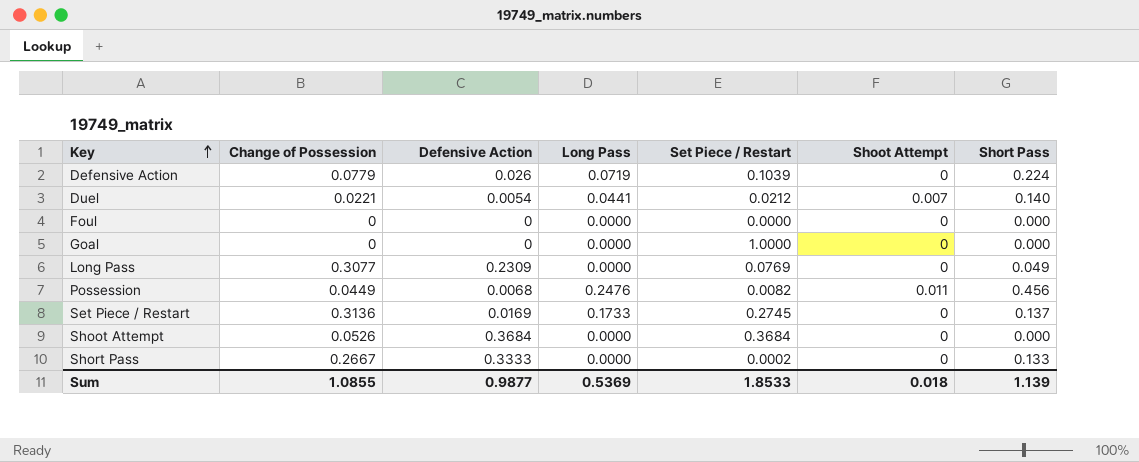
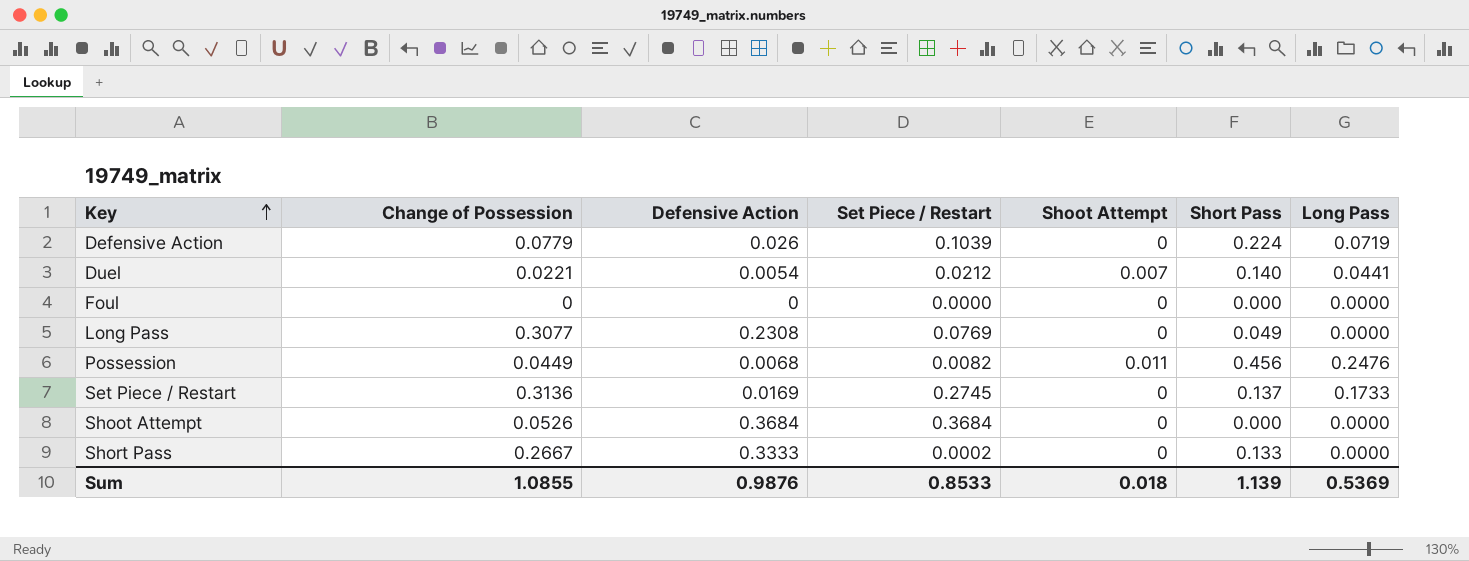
column Long Pass | position: 4 -> 7
row Goal: 0 | 0 | 0.0000 | 1.0000 | 0 | 0.000 -> none
Long Pass | Defensive Action: 0.2309 -> 0.2308
Sum | Defensive Action: 0.9877 -> 0.9876
Sum | Set Piece / Restart: 1.8533 -> 0.8533

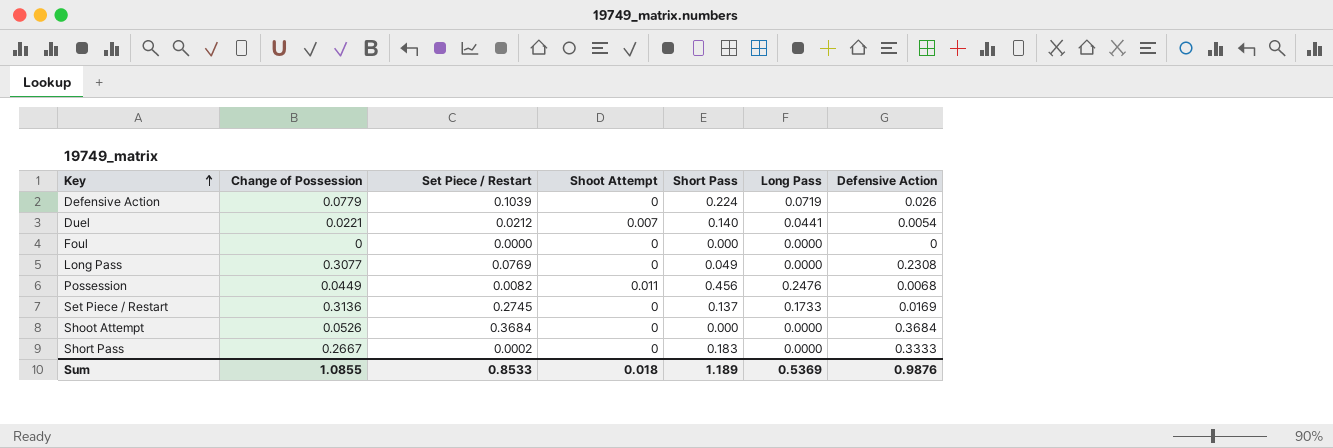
column Defensive Action | position: 3 -> 7
Short Pass | Short Pass: 0.133 -> 0.183
Sum | Short Pass: 1.139 -> 1.189

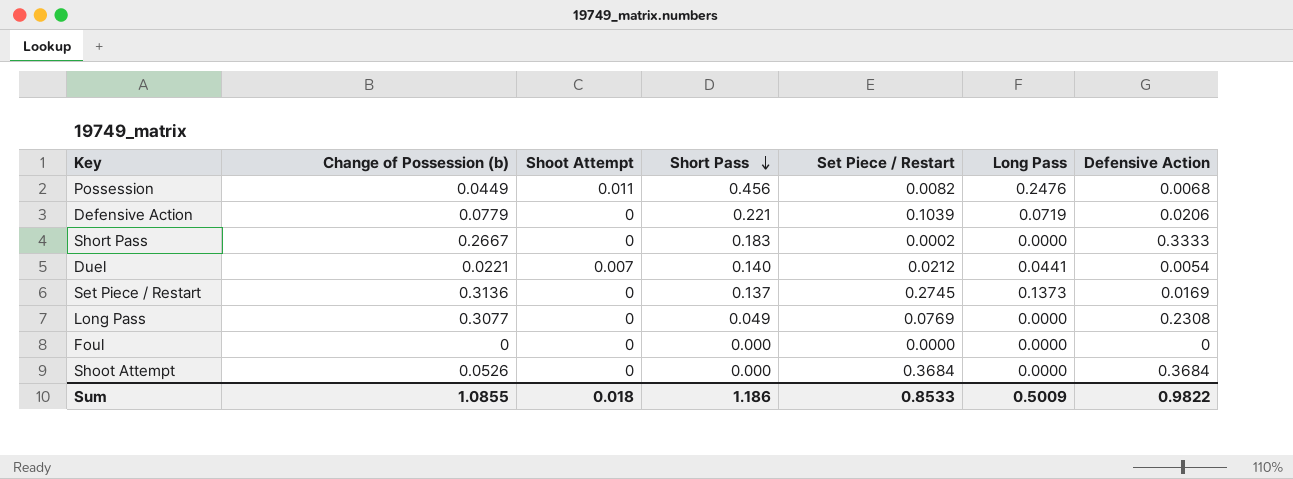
row order: Key ascending -> Short Pass descending
column name: Change of Possession -> Change of Possession (b)
column Set Piece / Restart | position: 3 -> 5
Defensive Action | Short Pass: 0.224 -> 0.221
Defensive Action | Defensive Action: 0.026 -> 0.0206
Set Piece / Restart | Long Pass: 0.1733 -> 0.1373
Sum | Short Pass: 1.189 -> 1.186
Sum | Long Pass: 0.5369 -> 0.5009
Sum | Defensive Action: 0.9876 -> 0.9822

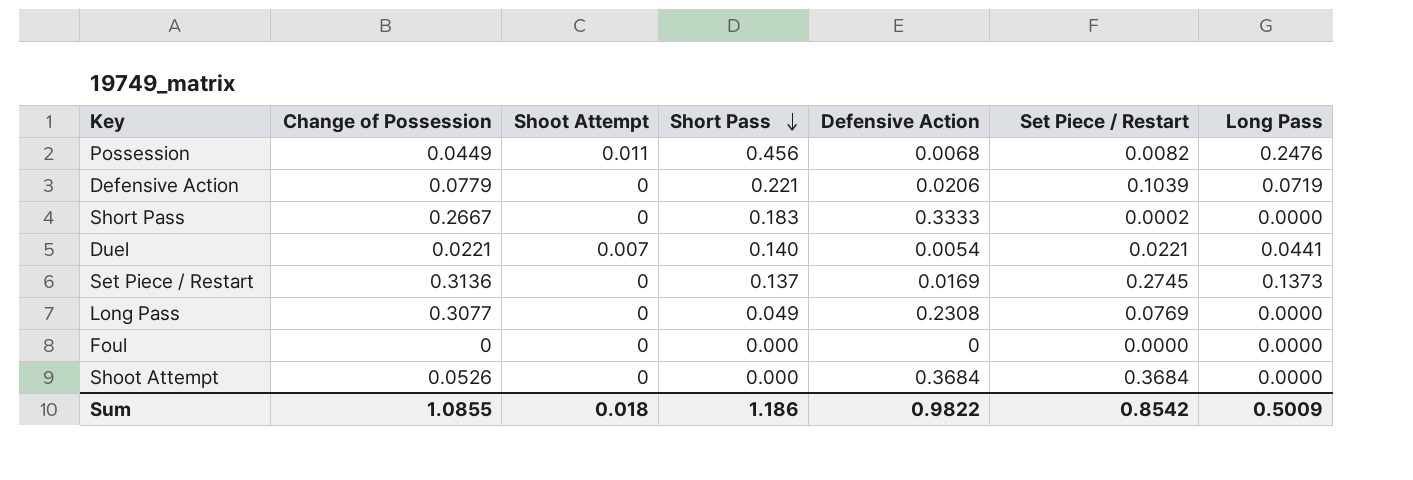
column name: Change of Possession (b) -> Change of Possession
column Defensive Action | position: 7 -> 5
Duel | Set Piece / Restart: 0.0212 -> 0.0221
Sum | Set Piece / Restart: 0.8533 -> 0.8542

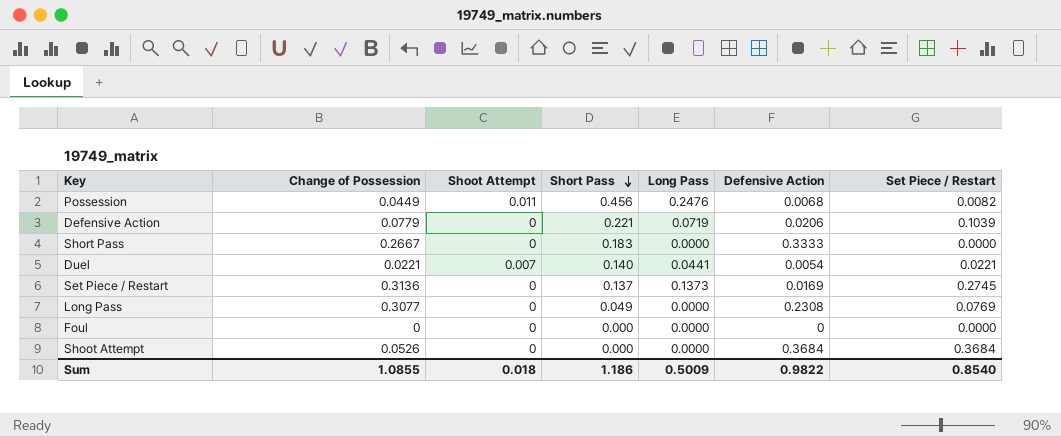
column Long Pass | position: 7 -> 5
Short Pass | Set Piece / Restart: 0.0002 -> 0.0000
Sum | Set Piece / Restart: 0.8542 -> 0.8540

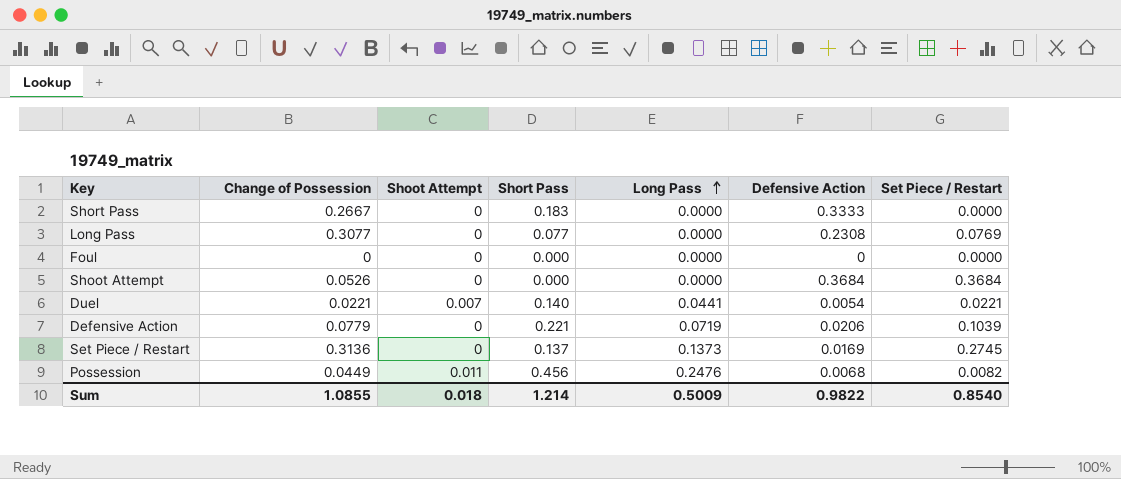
row order: Short Pass descending -> Long Pass ascending
Long Pass | Short Pass: 0.049 -> 0.077
Sum | Short Pass: 1.186 -> 1.214

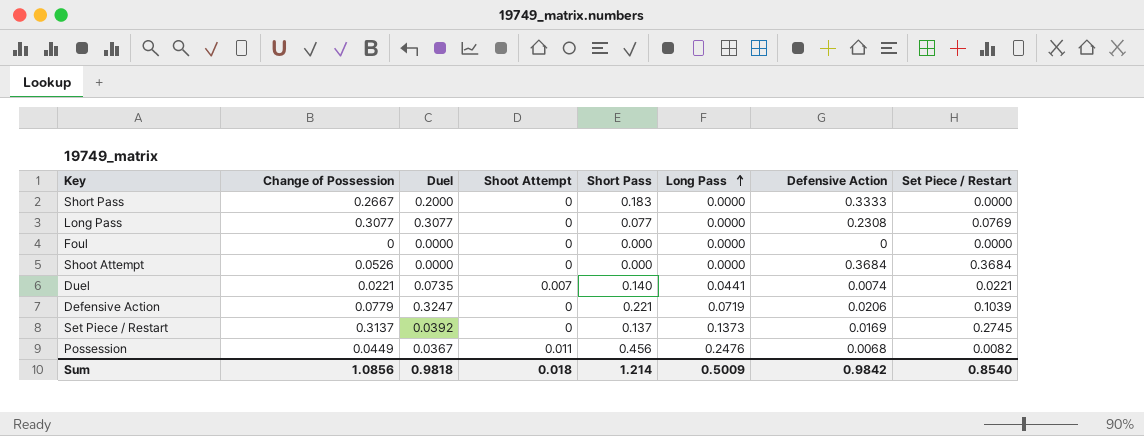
column Duel | position: none -> 3
Duel | Defensive Action: 0.0054 -> 0.0074
Set Piece / Restart | Change of Possession: 0.3136 -> 0.3137
Sum | Change of Possession: 1.0855 -> 1.0856
Sum | Defensive Action: 0.9822 -> 0.9842

